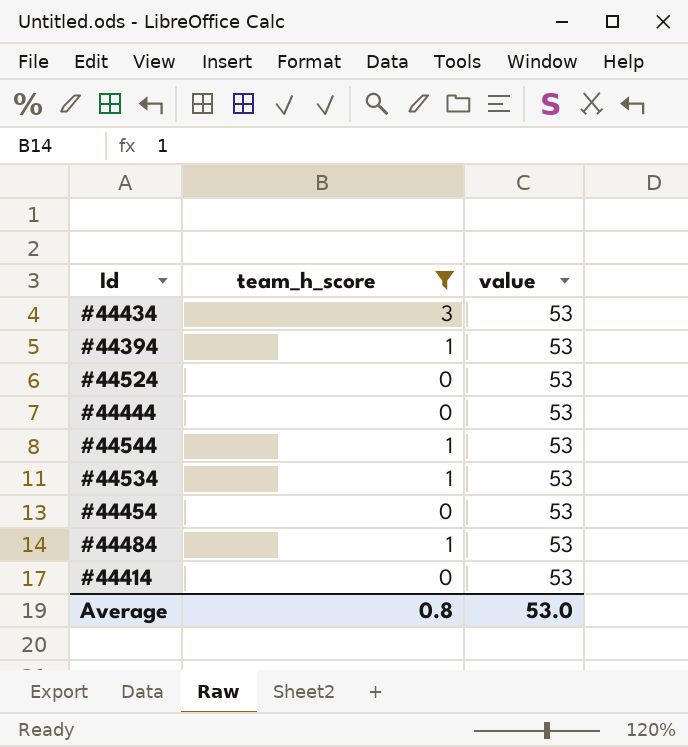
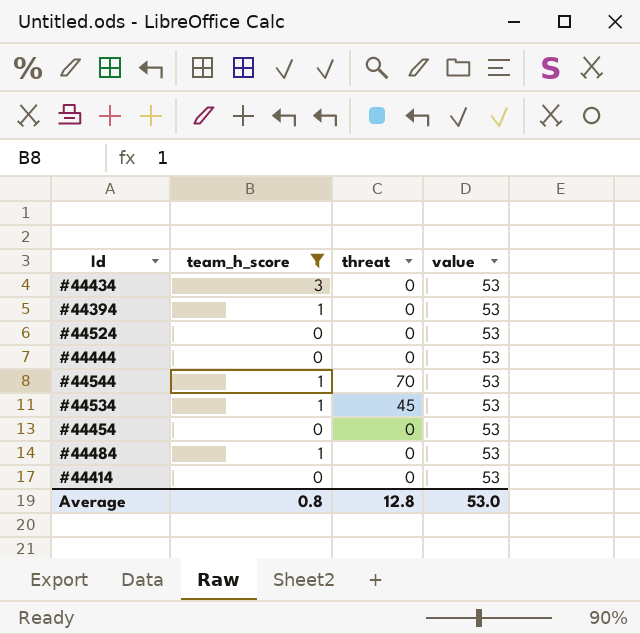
column threat | position: none -> 3

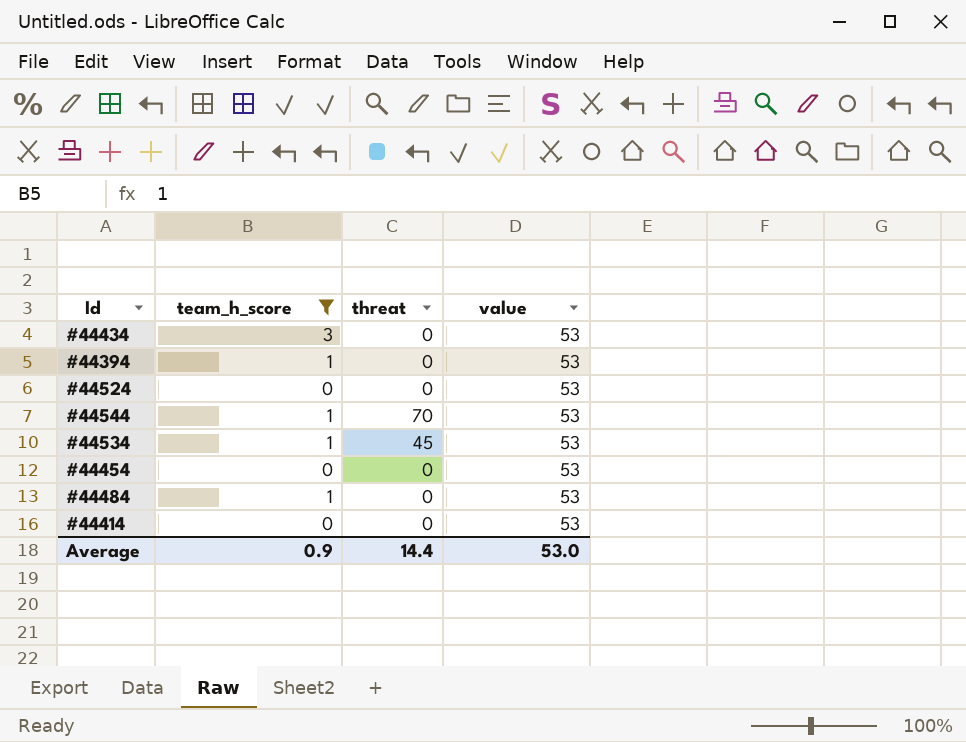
row #44444: 0 | 0 | 53 -> none
Average | team_h_score: 0.8 -> 0.9
Average | threat: 12.8 -> 14.4

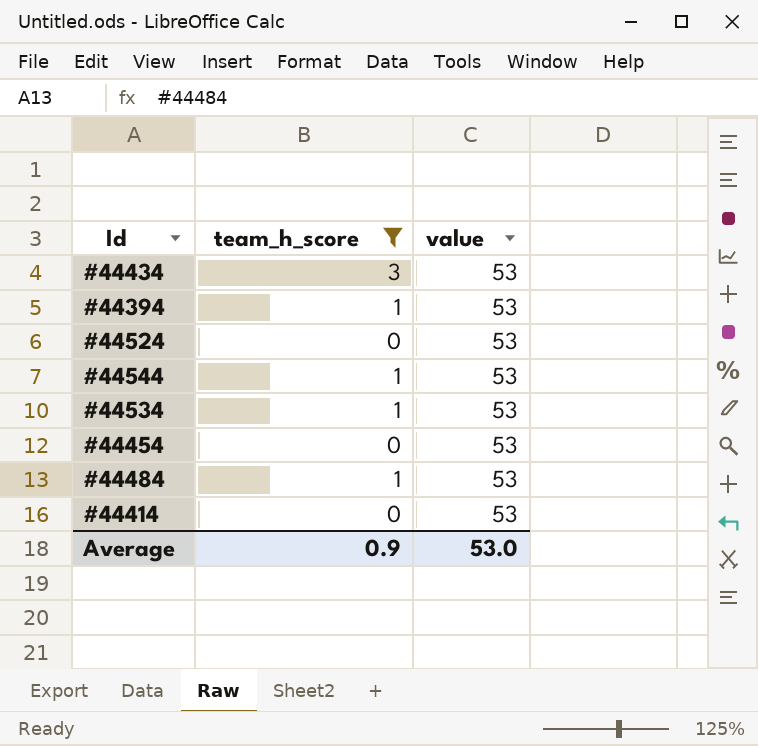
column threat | position: 3 -> none

